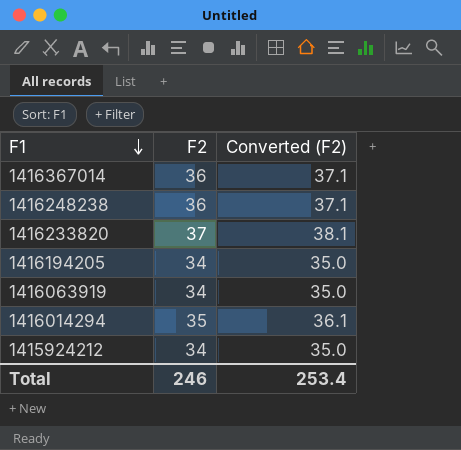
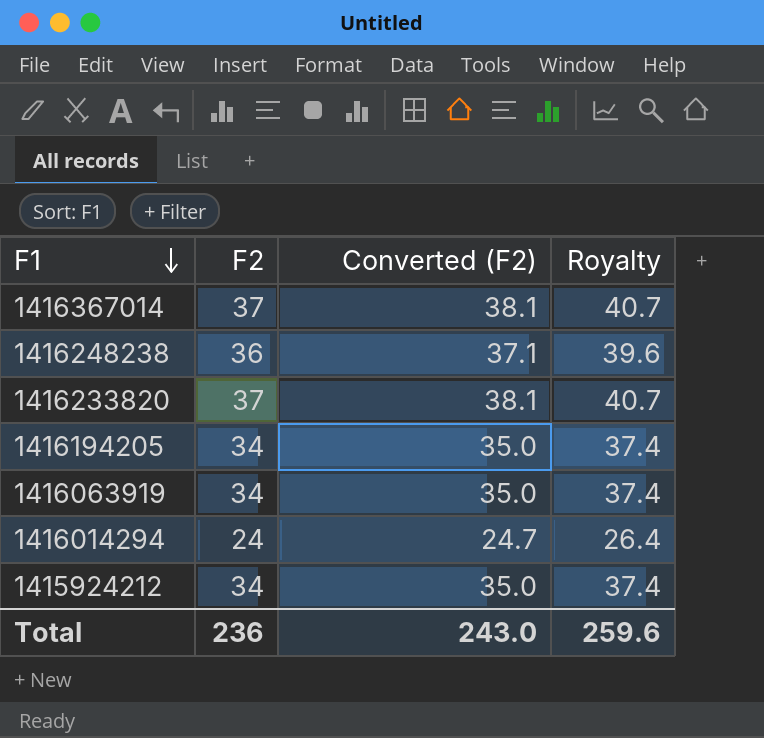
column Royalty | formula: none -> [F2] * 1.1
1416367014 | F2: 36 -> 37
1416367014 | Converted (F2): 37.1 -> 38.1
1416014294 | F2: 35 -> 24
1416014294 | Converted (F2): 36.1 -> 24.7
Total | F2: 246 -> 236
Total | Converted (F2): 253.4 -> 243.0

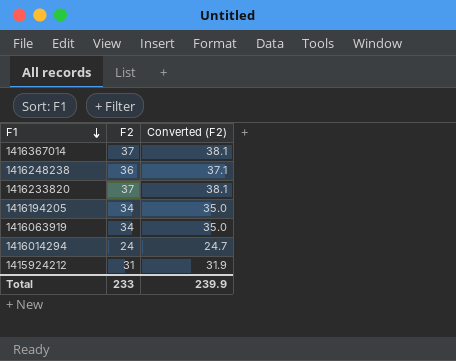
column Royalty | formula: [F2] * 1.1 -> none
1415924212 | F2: 34 -> 31
1415924212 | Converted (F2): 35.0 -> 31.9
Total | F2: 236 -> 233
Total | Converted (F2): 243.0 -> 239.9

